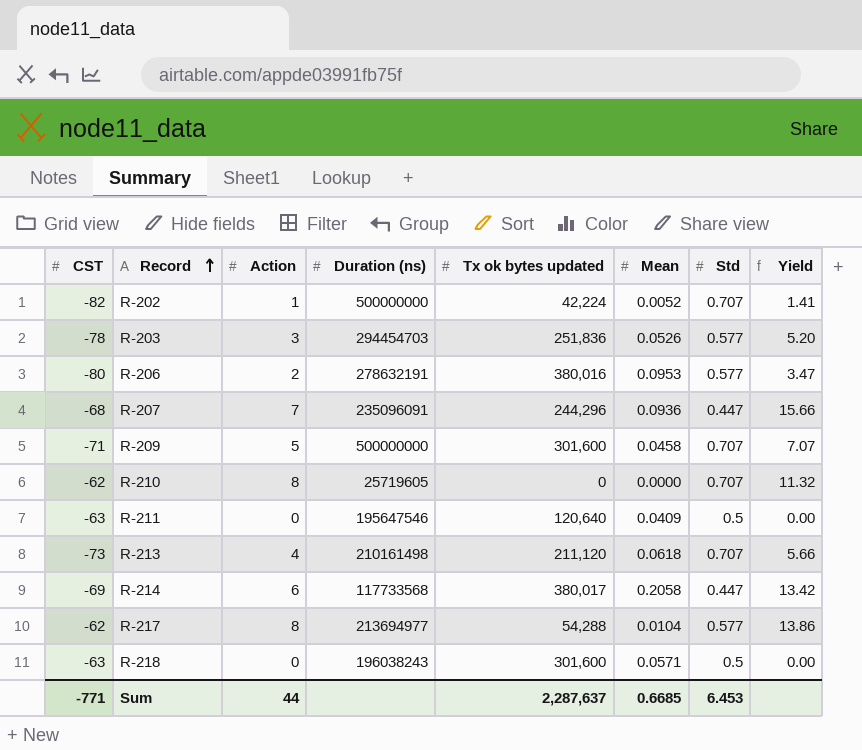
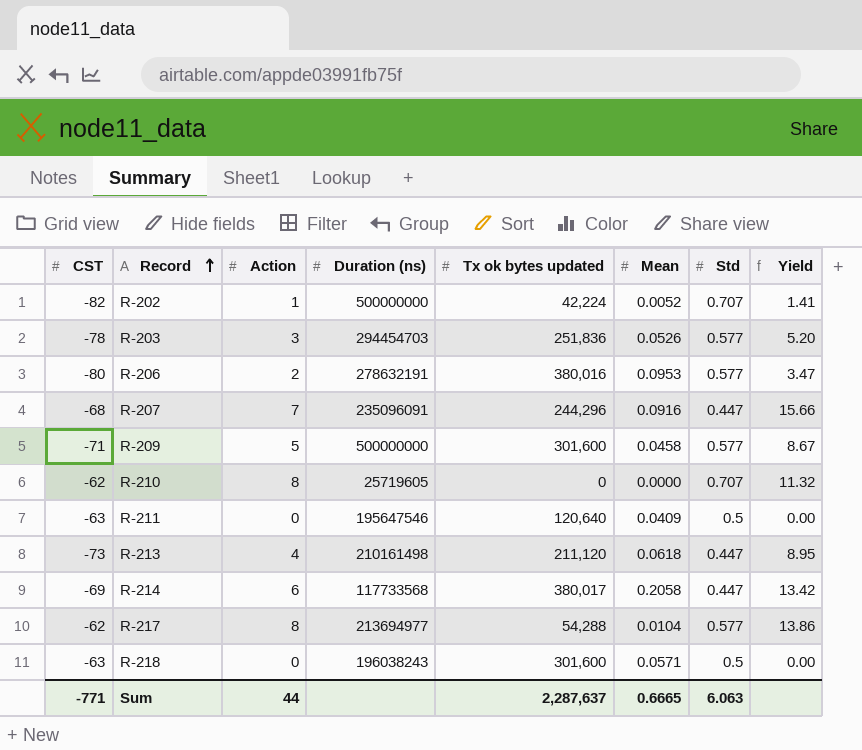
R-207 | Mean: 0.0936 -> 0.0916
R-209 | Std: 0.707 -> 0.577
R-209 | Yield: 7.07 -> 8.67
R-213 | Std: 0.707 -> 0.447
R-213 | Yield: 5.66 -> 8.95
Sum | Mean: 0.6685 -> 0.6665
Sum | Std: 6.453 -> 6.063

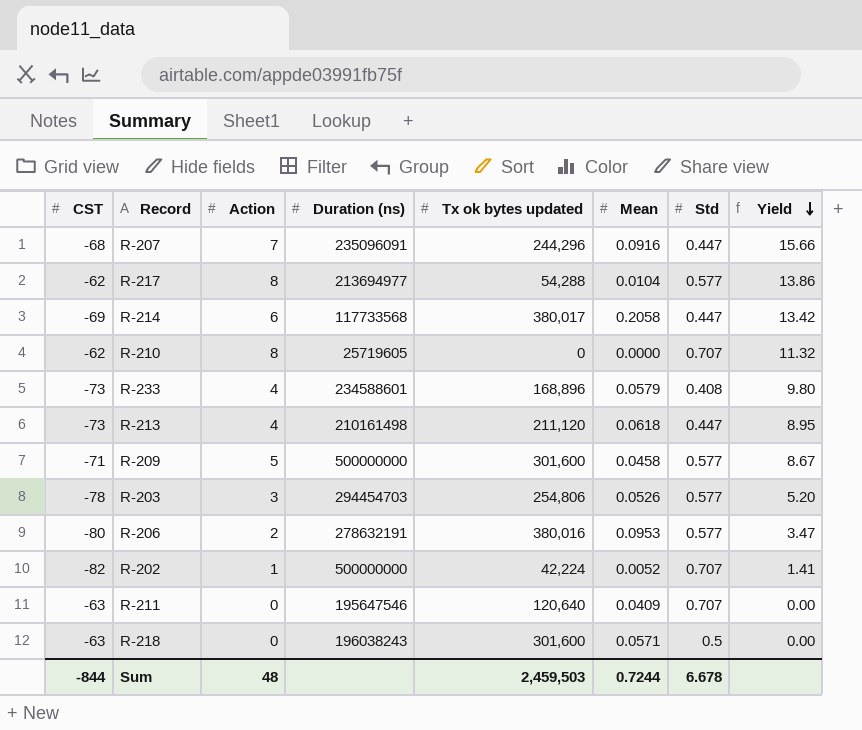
row order: Record ascending -> Yield descending
row R-233: none -> -73 | 4 | 234588601 | 168,896 | 0.0579 | 0.408 | 9.80
R-203 | Tx ok bytes updated: 251,836 -> 254,806
R-211 | Std: 0.5 -> 0.707
Sum | CST: -771 -> -844
Sum | Action: 44 -> 48
Sum | Tx ok bytes updated: 2,287,637 -> 2,459,503
Sum | Mean: 0.6665 -> 0.7244
Sum | Std: 6.063 -> 6.678

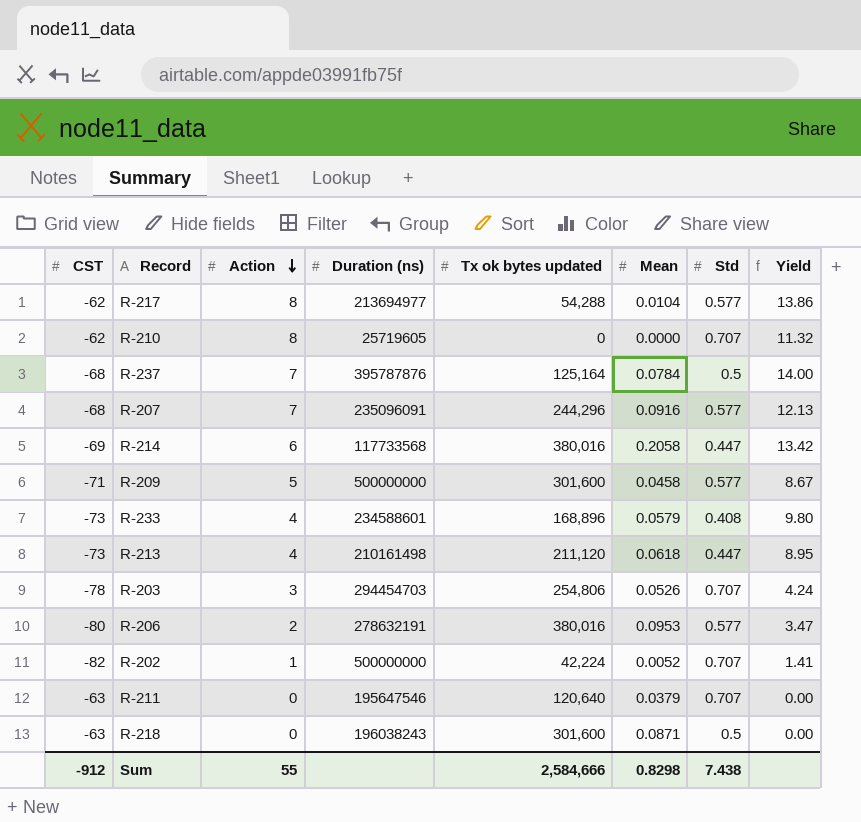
row order: Yield descending -> Action descending
row R-237: none -> -68 | 7 | 395787876 | 125,164 | 0.0784 | 0.5 | 14.00
R-207 | Std: 0.447 -> 0.577
R-207 | Yield: 15.66 -> 12.13
R-214 | Tx ok bytes updated: 380,017 -> 380,016
R-203 | Std: 0.577 -> 0.707
R-203 | Yield: 5.20 -> 4.24
R-211 | Mean: 0.0409 -> 0.0379
R-218 | Mean: 0.0571 -> 0.0871
Sum | CST: -844 -> -912
Sum | Action: 48 -> 55
Sum | Tx ok bytes updated: 2,459,503 -> 2,584,666
Sum | Mean: 0.7244 -> 0.8298
Sum | Std: 6.678 -> 7.438

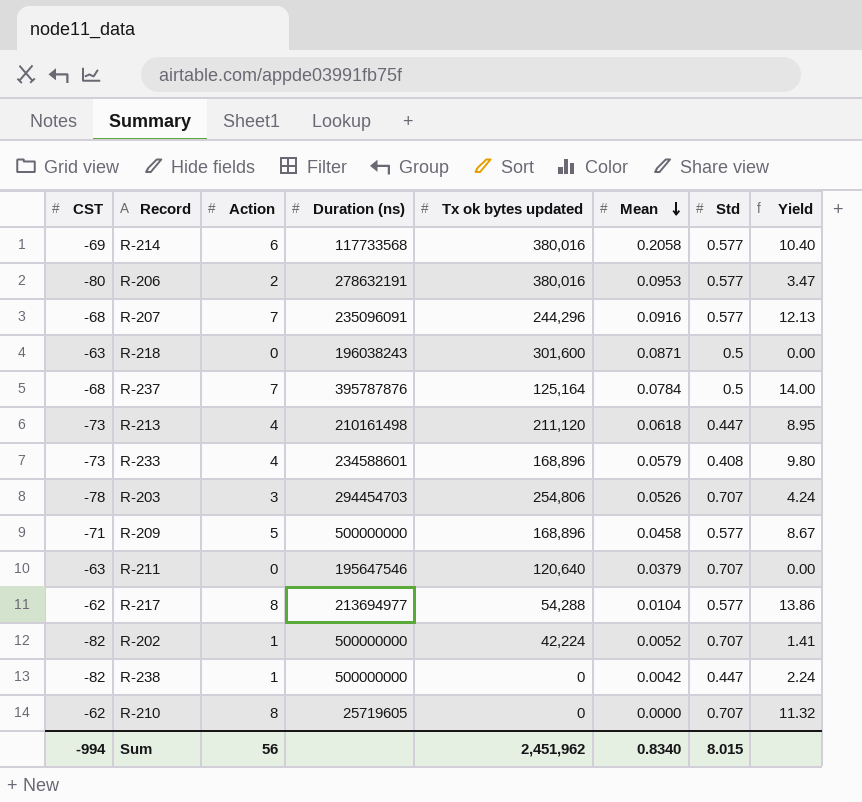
row order: Action descending -> Mean descending
R-214 | Std: 0.447 -> 0.577
R-214 | Yield: 13.42 -> 10.40
R-209 | Tx ok bytes updated: 301,600 -> 168,896
row R-238: none -> -82 | 1 | 500000000 | 0 | 0.0042 | 0.447 | 2.24
Sum | CST: -912 -> -994
Sum | Action: 55 -> 56
Sum | Tx ok bytes updated: 2,584,666 -> 2,451,962
Sum | Mean: 0.8298 -> 0.8340
Sum | Std: 7.438 -> 8.015

